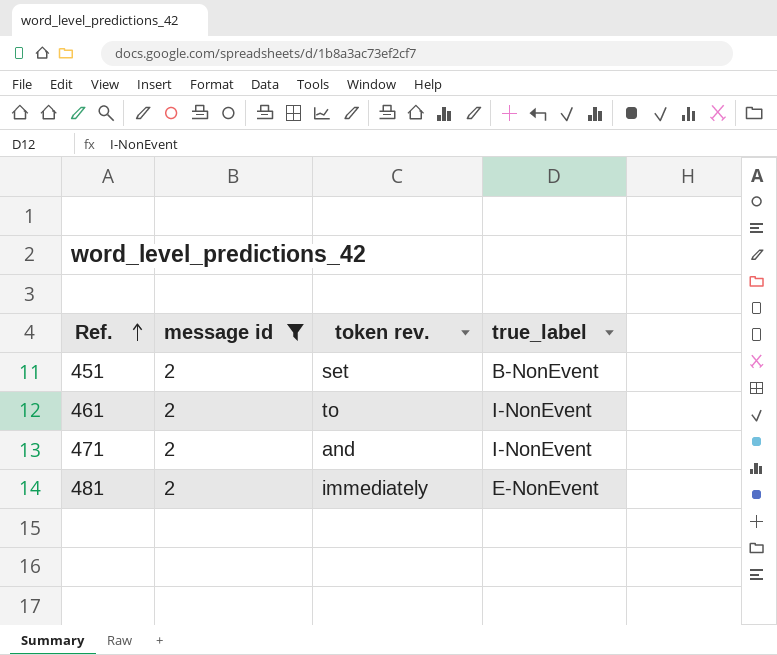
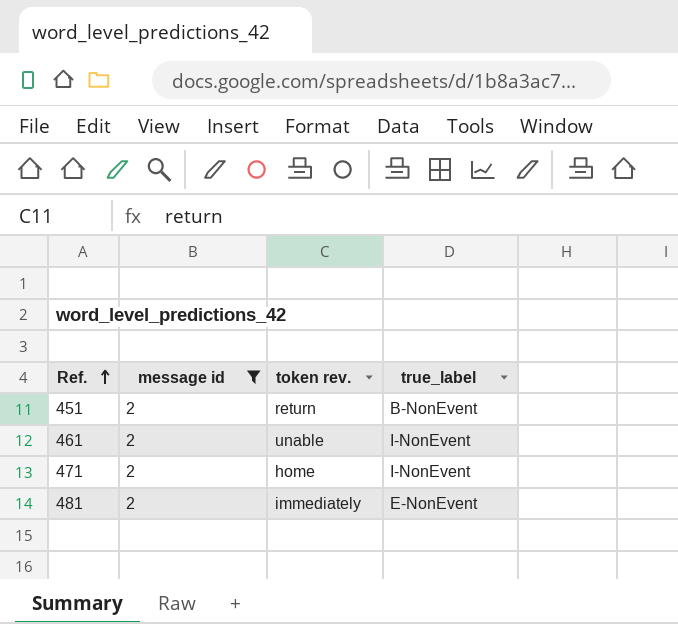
451 | token rev.: set -> return
461 | token rev.: to -> unable
471 | token rev.: and -> home

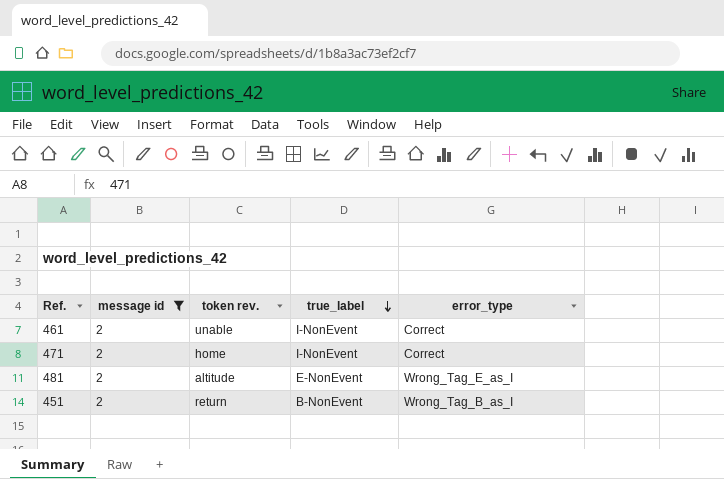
row order: Ref. ascending -> true_label descending
column error_type | position: none -> 5
481 | token rev.: immediately -> altitude

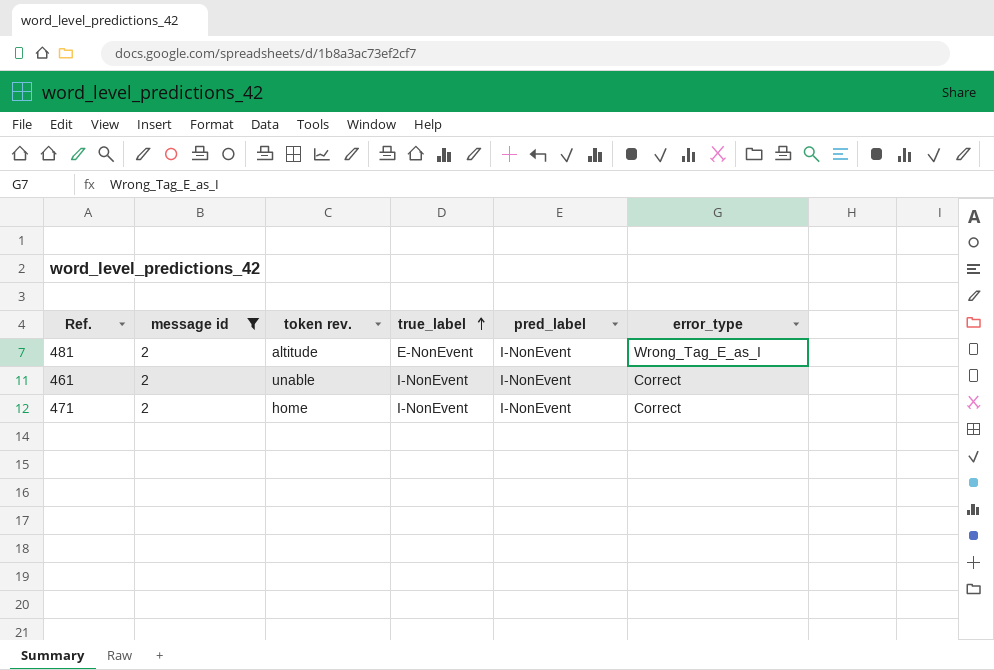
row order: true_label descending -> true_label ascending
column pred_label | position: none -> 5
row 451: 2 | return | B-NonEvent | Wrong_Tag_B_as_I -> none

